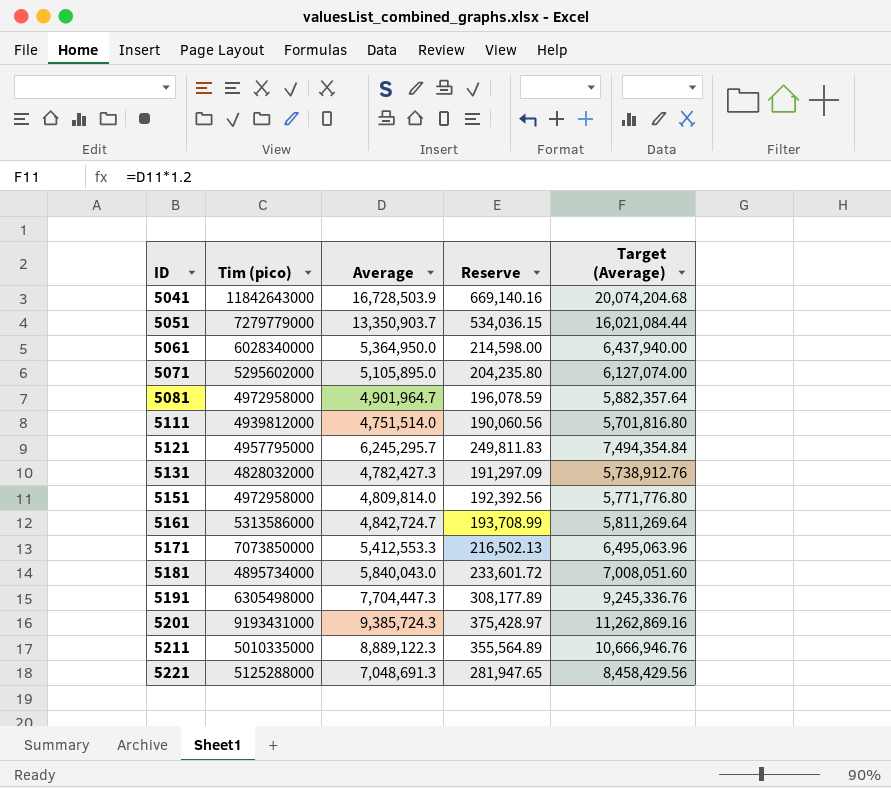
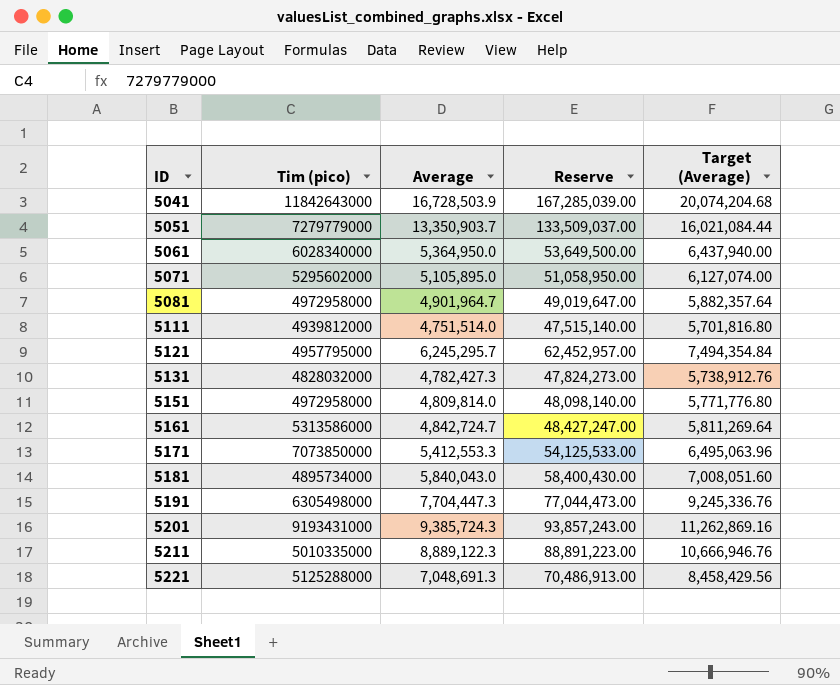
column Reserve | formula: [Average] * 0.04 -> [Average] * 10

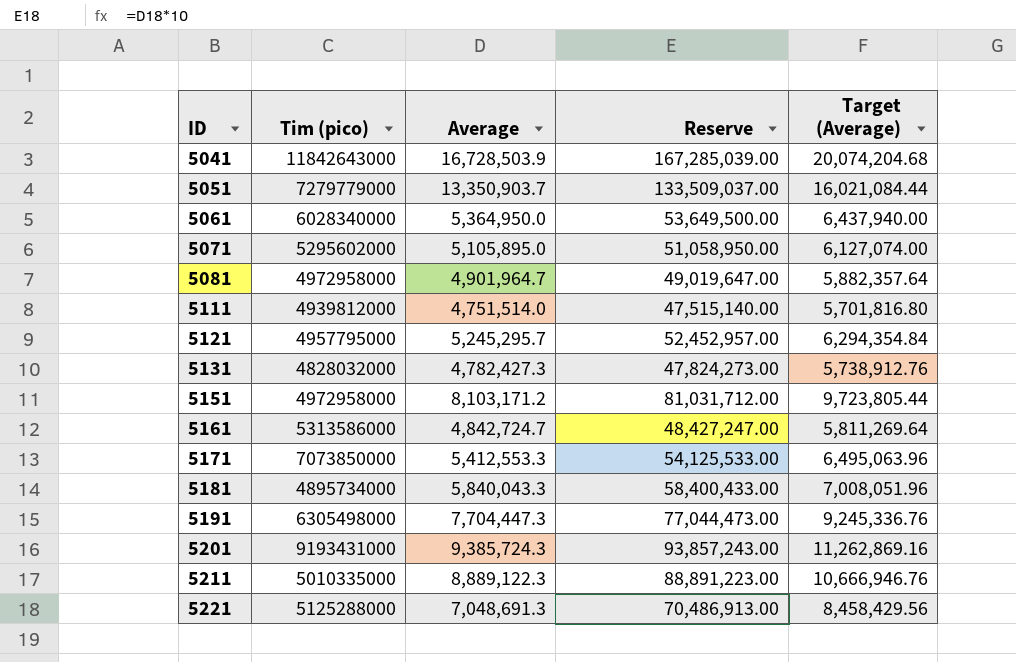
5121 | Average: 6,245,295.7 -> 5,245,295.7
5121 | Reserve: 62,452,957.00 -> 52,452,957.00
5121 | Target (Average): 7,494,354.84 -> 6,294,354.84
5151 | Average: 4,809,814.0 -> 8,103,171.2
5151 | Reserve: 48,098,140.00 -> 81,031,712.00
5151 | Target (Average): 5,771,776.80 -> 9,723,805.44
5181 | Average: 5,840,043.0 -> 5,840,043.3
5181 | Reserve: 58,400,430.00 -> 58,400,433.00
5181 | Target (Average): 7,008,051.60 -> 7,008,051.96

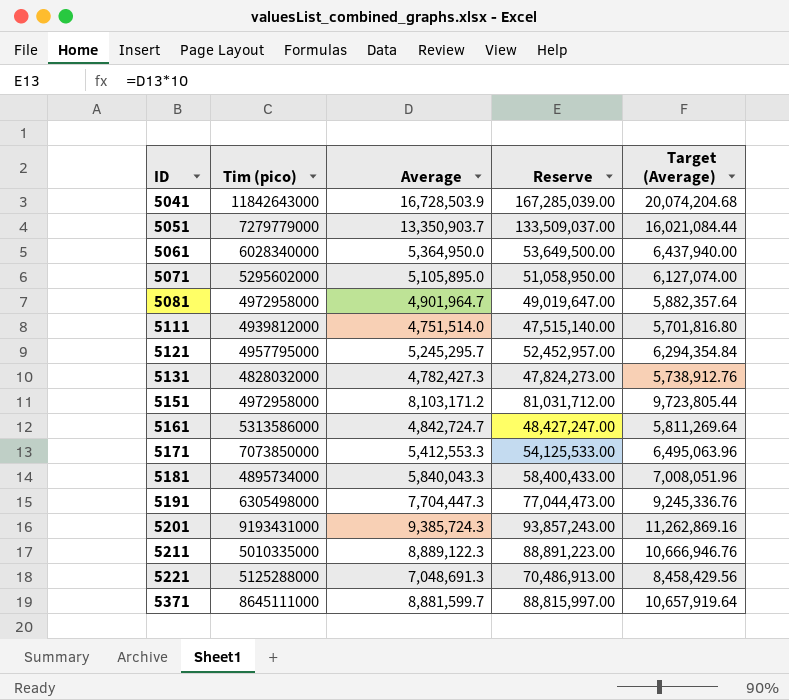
row 5371: none -> 8645111000 | 8,881,599.7 | 88,815,997.00 | 10,657,919.64

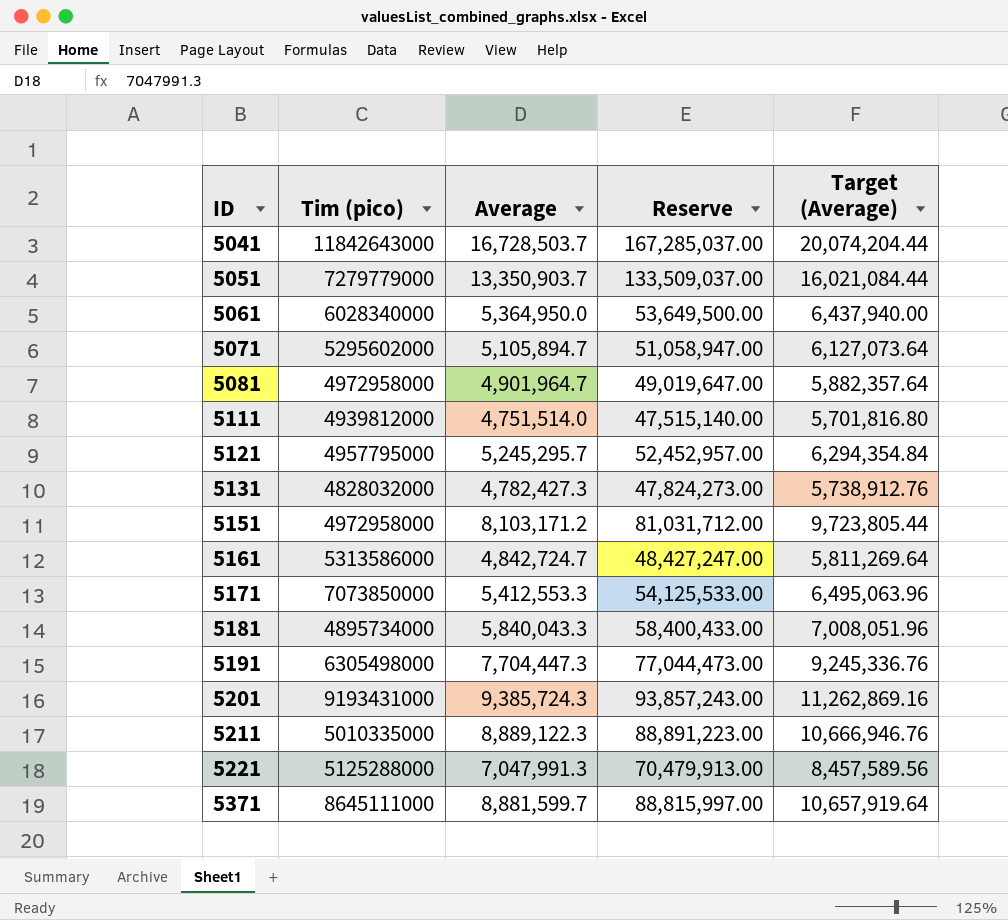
5041 | Average: 16,728,503.9 -> 16,728,503.7
5041 | Reserve: 167,285,039.00 -> 167,285,037.00
5041 | Target (Average): 20,074,204.68 -> 20,074,204.44
5071 | Average: 5,105,895.0 -> 5,105,894.7
5071 | Reserve: 51,058,950.00 -> 51,058,947.00
5071 | Target (Average): 6,127,074.00 -> 6,127,073.64
5221 | Average: 7,048,691.3 -> 7,047,991.3
5221 | Reserve: 70,486,913.00 -> 70,479,913.00
5221 | Target (Average): 8,458,429.56 -> 8,457,589.56

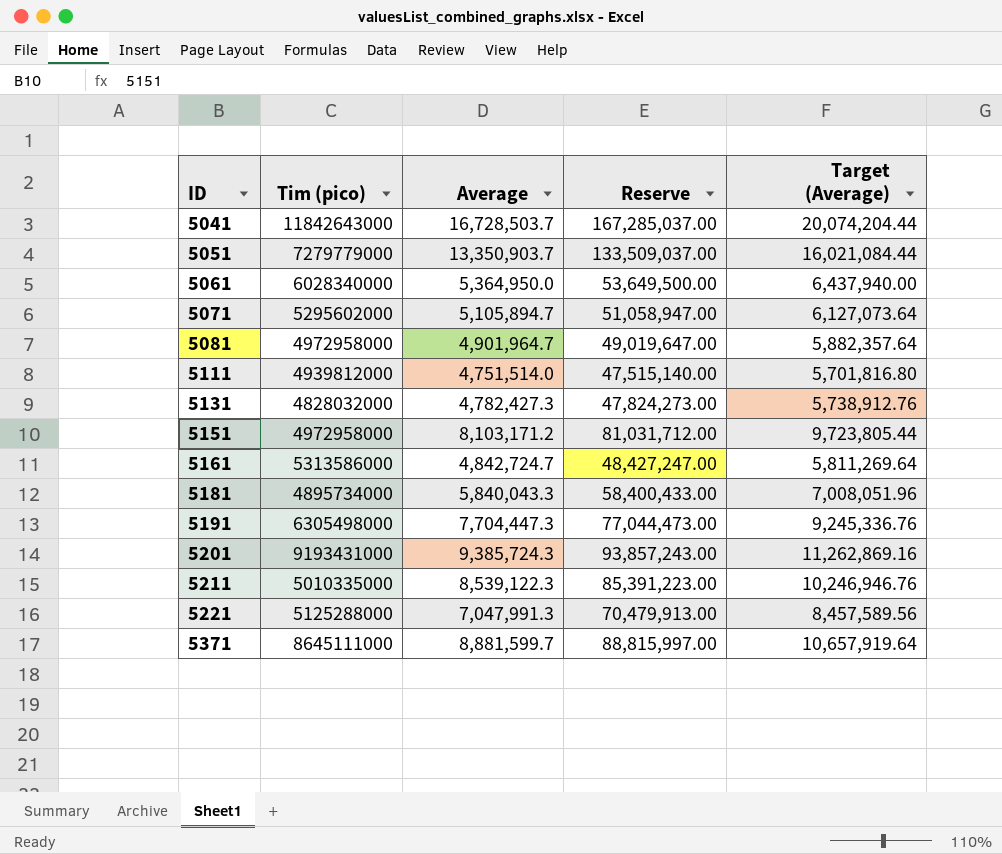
row 5121: 4957795000 | 5,245,295.7 | 52,452,957.00 | 6,294,354.84 -> none
row 5171: 7073850000 | 5,412,553.3 | 54,125,533.00 | 6,495,063.96 -> none
5211 | Average: 8,889,122.3 -> 8,539,122.3
5211 | Reserve: 88,891,223.00 -> 85,391,223.00
5211 | Target (Average): 10,666,946.76 -> 10,246,946.76

